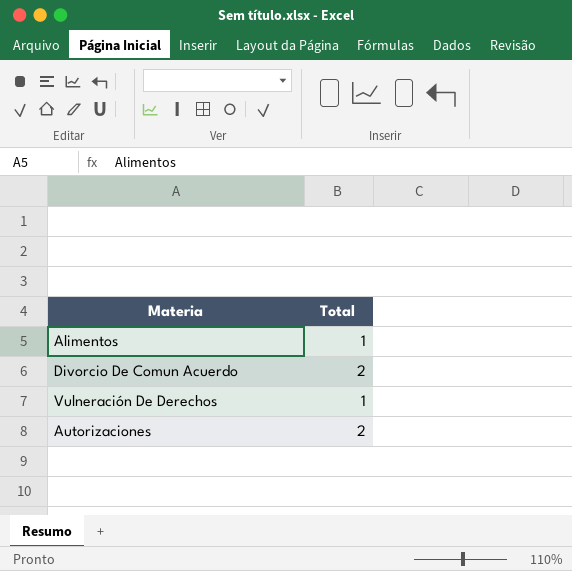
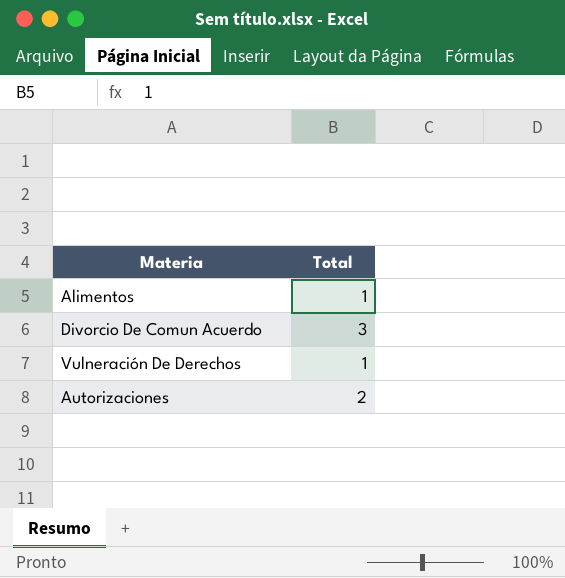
Divorcio De Comun Acuerdo | Total: 2 -> 3

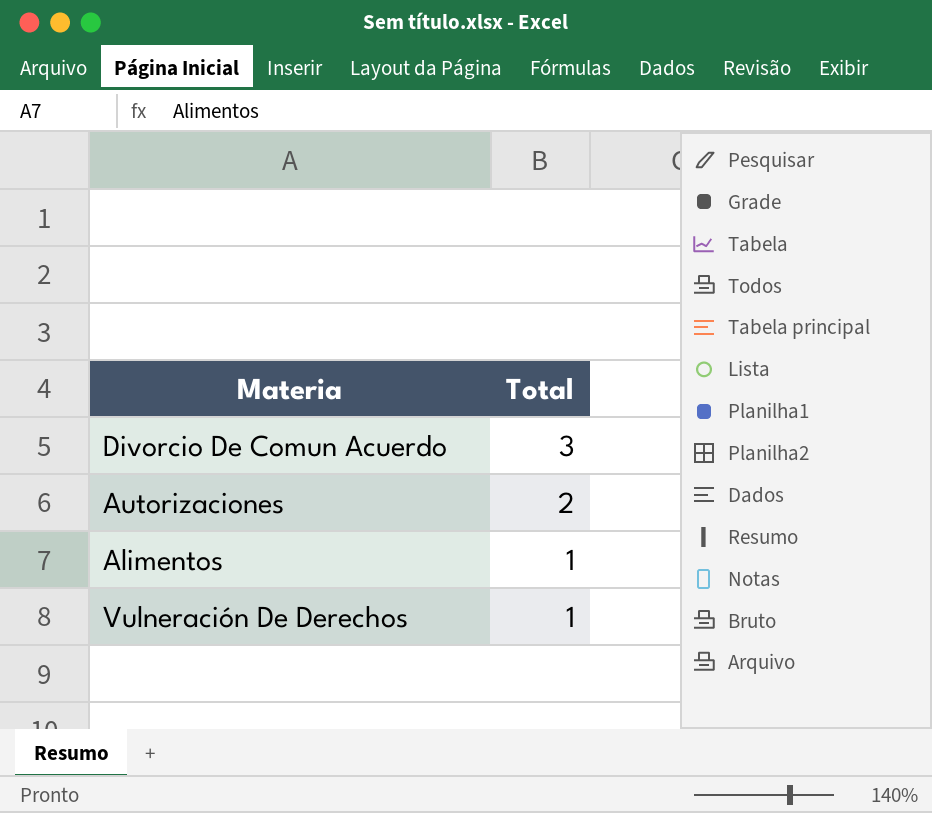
row order: none -> Total descending

